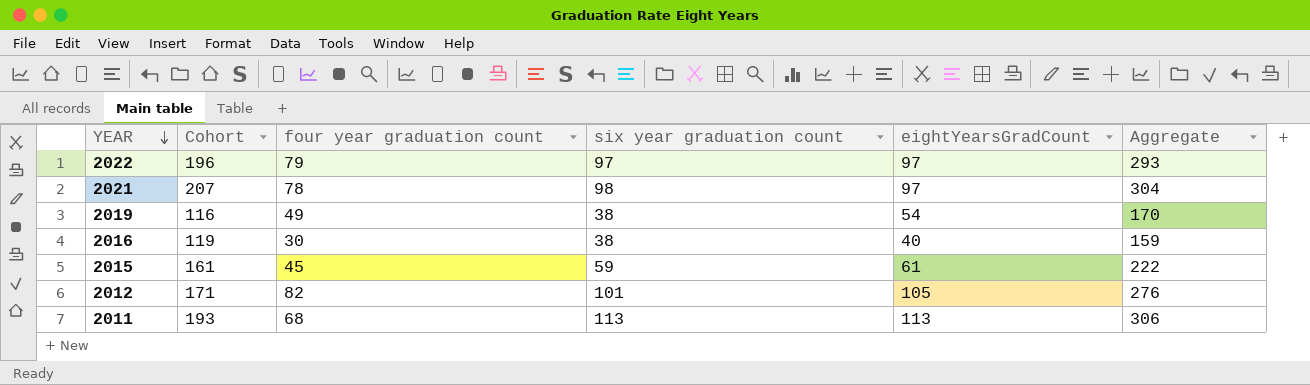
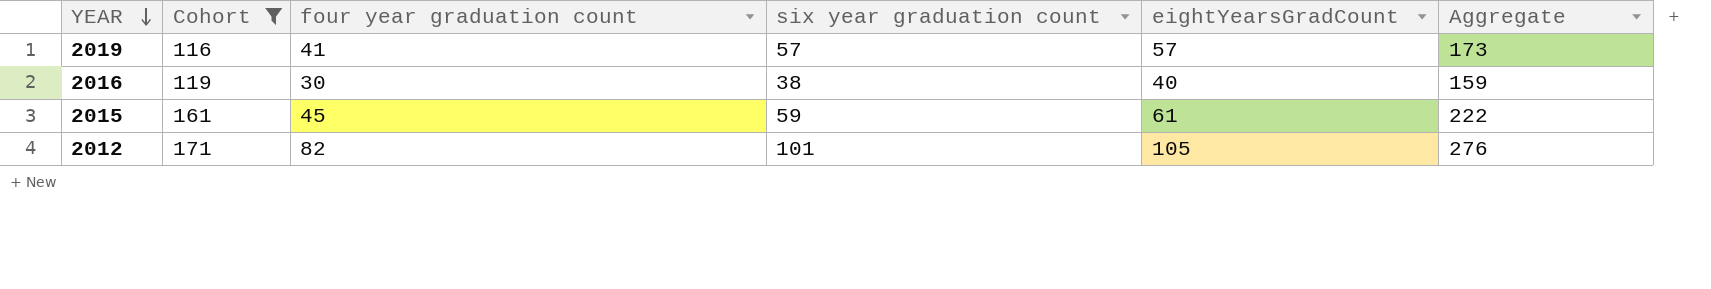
filter: none -> Cohort <= 171
2019 | four year graduation count: 49 -> 41
2019 | six year graduation count: 38 -> 57
2019 | eightYearsGradCount: 54 -> 57
2019 | Aggregate: 170 -> 173

